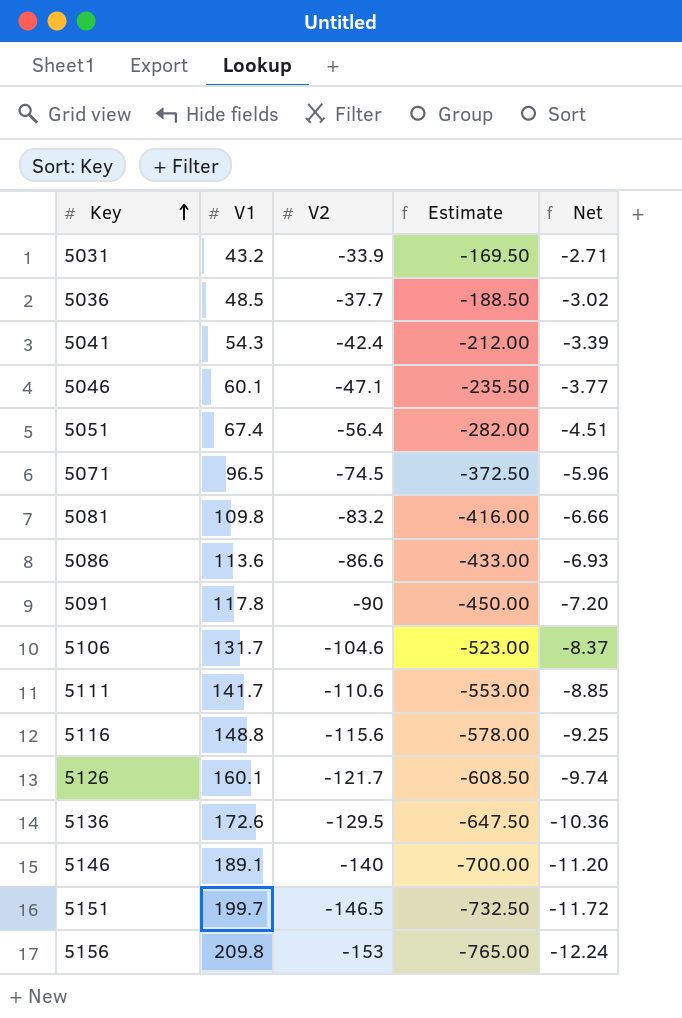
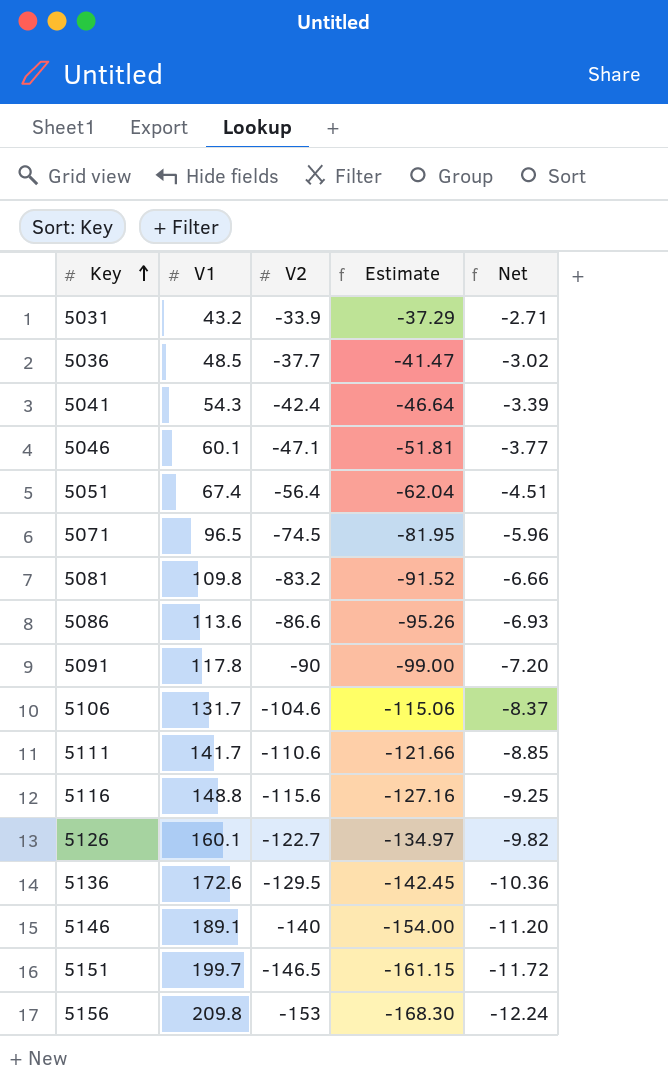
column Estimate | formula: [V2] * 5 -> [V2] * 1.1
5126 | V2: -121.7 -> -122.7
5126 | Net: -9.74 -> -9.82

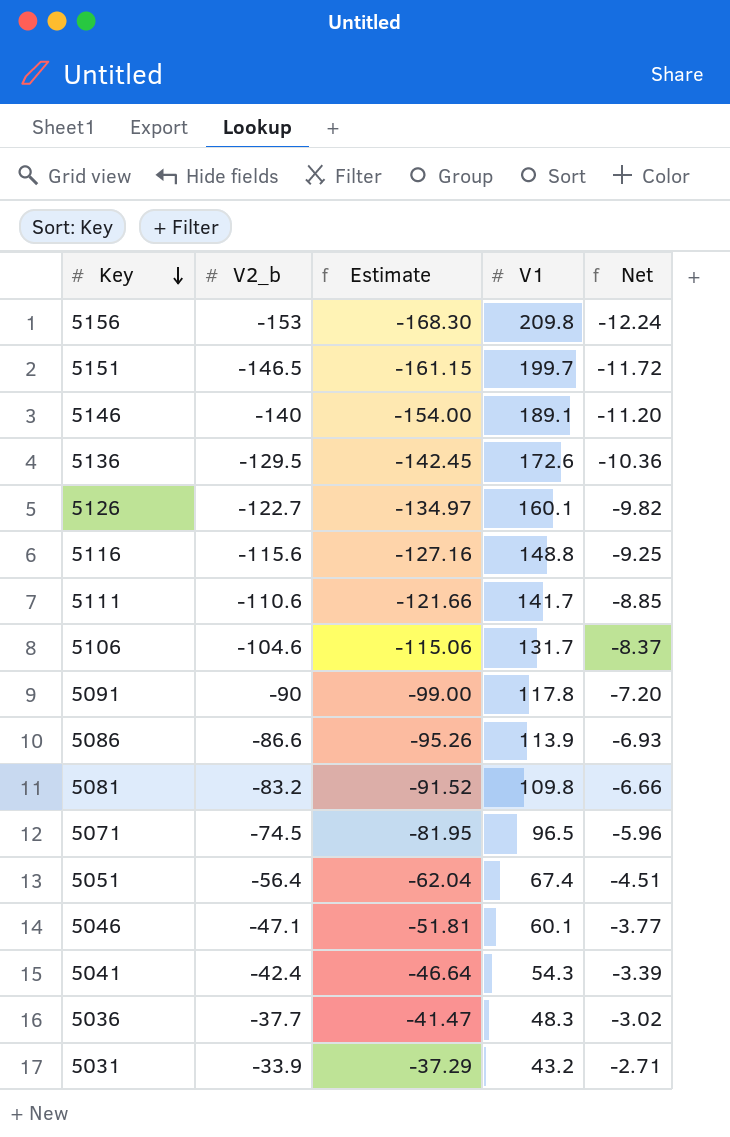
row order: Key ascending -> Key descending
column name: V2 -> V2_b
column V1 | position: 2 -> 4
5086 | V1: 113.6 -> 113.9
5036 | V1: 48.5 -> 48.3

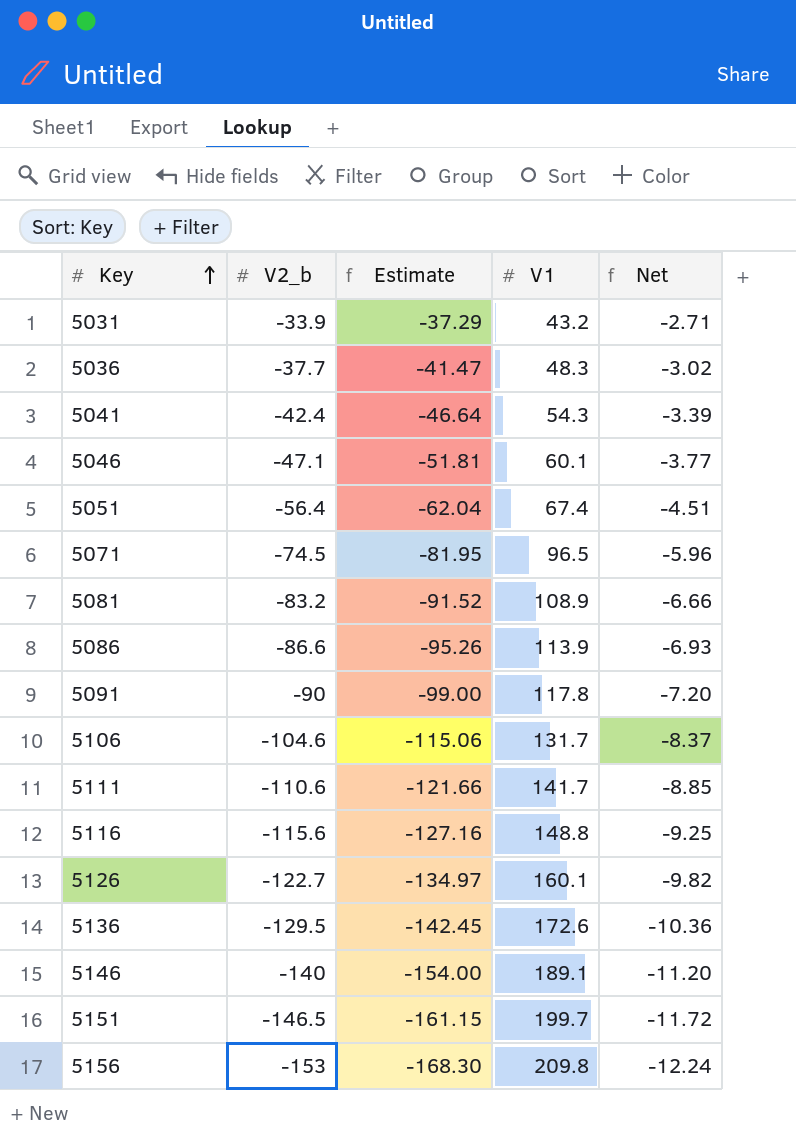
row order: Key descending -> Key ascending
5081 | V1: 109.8 -> 108.9

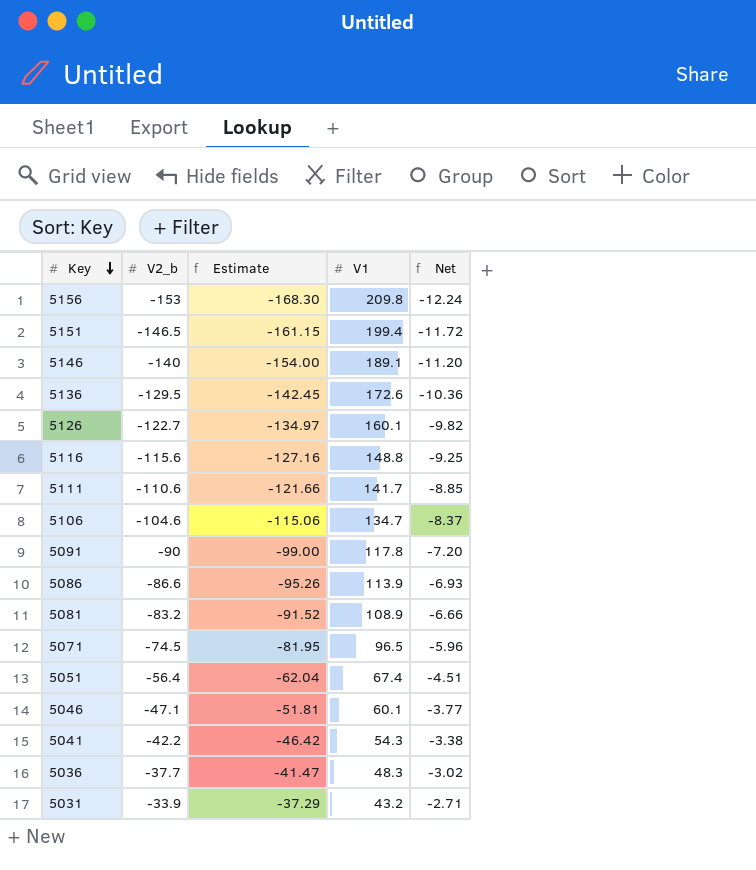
row order: Key ascending -> Key descending
5151 | V1: 199.7 -> 199.4
5106 | V1: 131.7 -> 134.7
5041 | V2_b: -42.4 -> -42.2
5041 | Estimate: -46.64 -> -46.42
5041 | Net: -3.39 -> -3.38

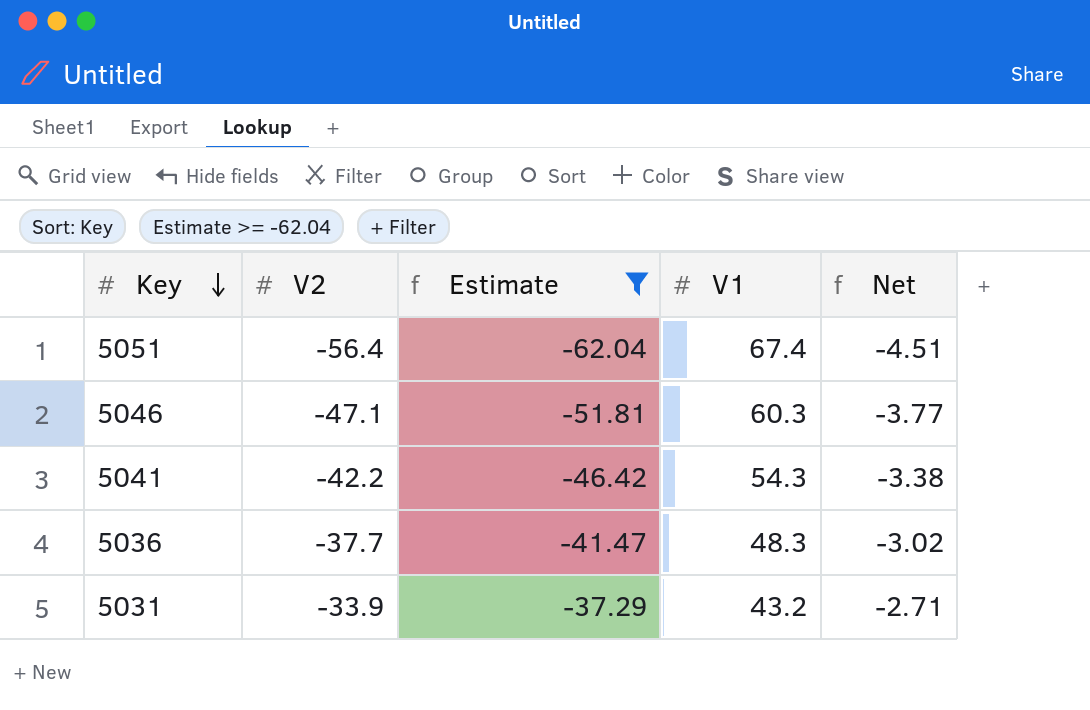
filter: none -> Estimate >= -62.04
column name: V2_b -> V2
5046 | V1: 60.1 -> 60.3

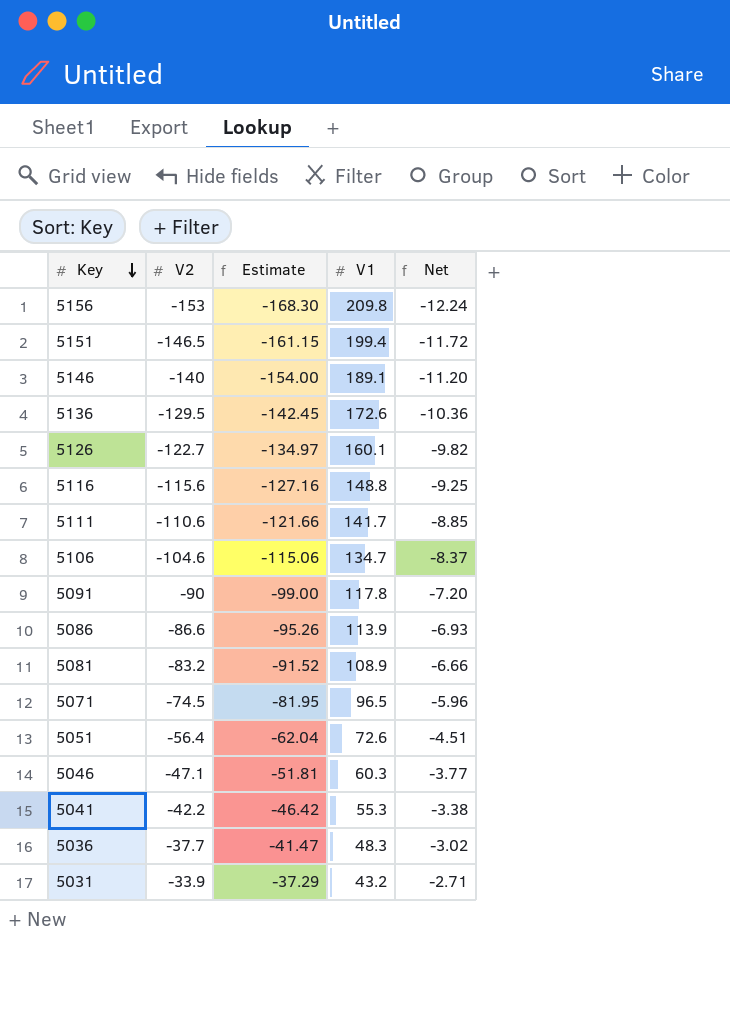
filter: Estimate >= -62.04 -> none
5051 | V1: 67.4 -> 72.6
5041 | V1: 54.3 -> 55.3

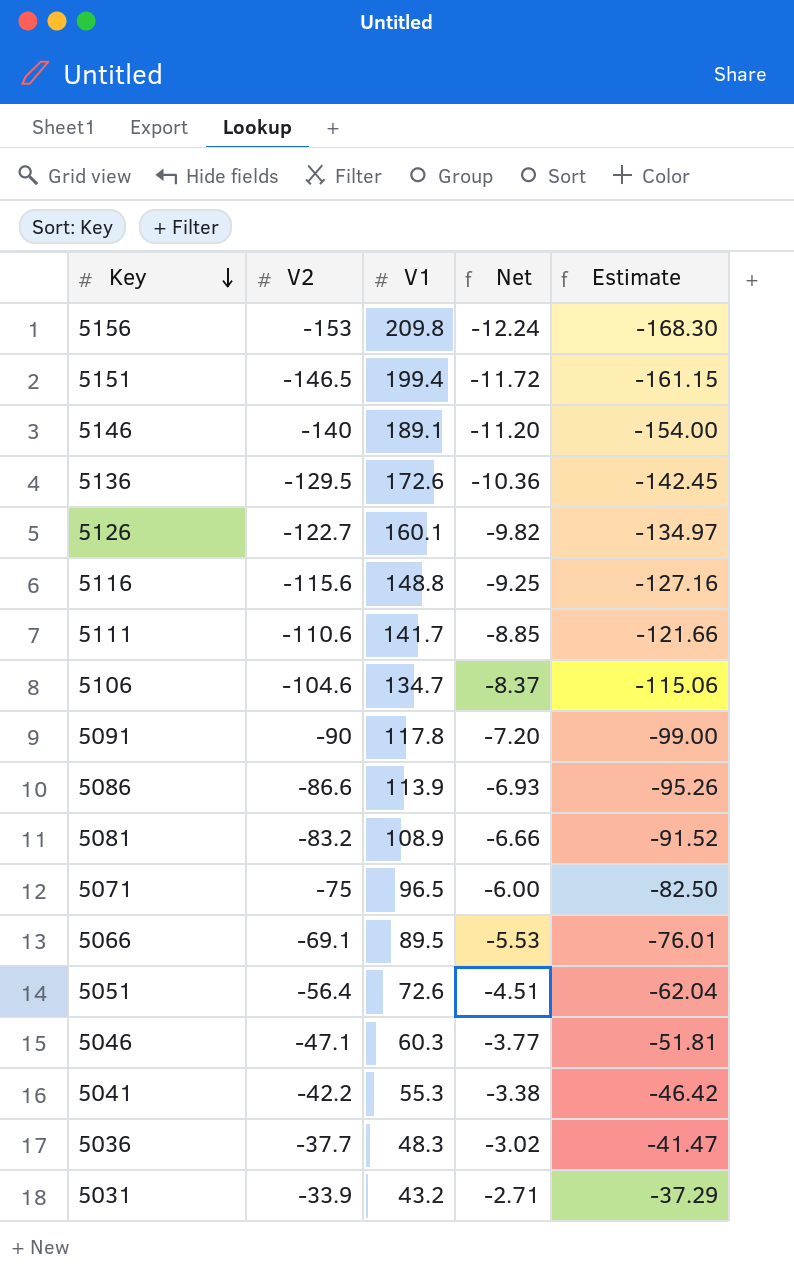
column Estimate | position: 3 -> 5
5071 | V2: -74.5 -> -75
5071 | Net: -5.96 -> -6.00
5071 | Estimate: -81.95 -> -82.50
row 5066: none -> -69.1 | 89.5 | -5.53 | -76.01

